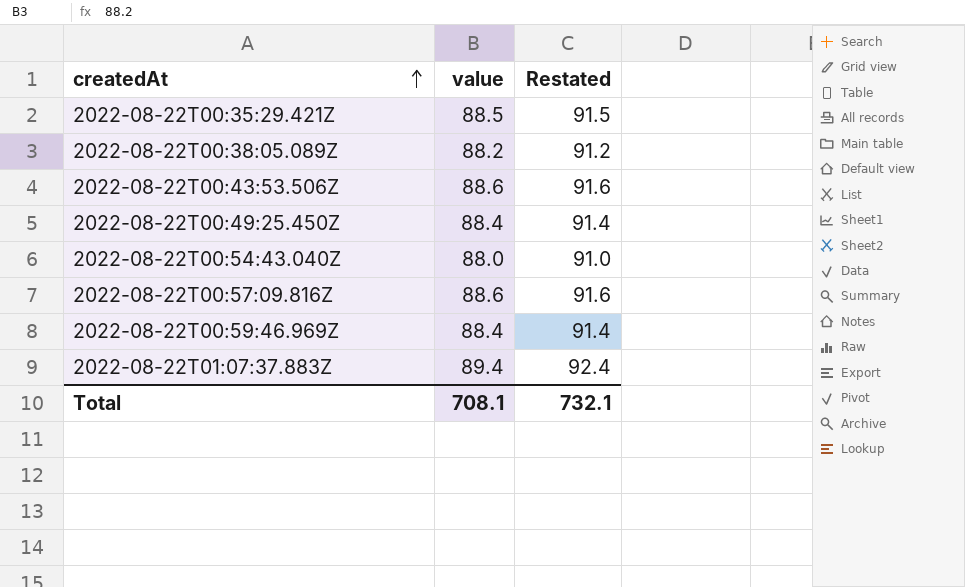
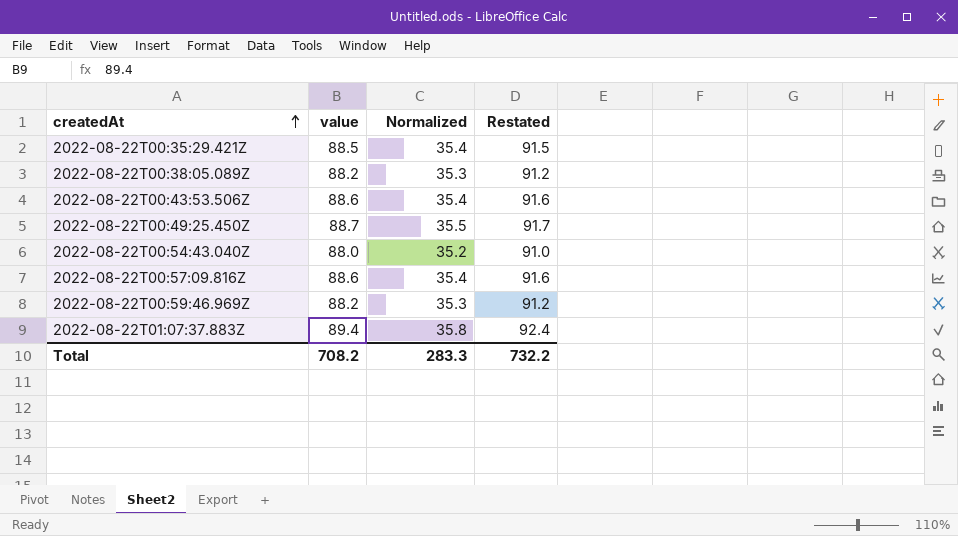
column Normalized | formula: none -> [value] * 0.4
2022-08-22T00:49:25.450Z | value: 88.4 -> 88.7
2022-08-22T00:49:25.450Z | Restated: 91.4 -> 91.7
2022-08-22T00:59:46.969Z | value: 88.4 -> 88.2
2022-08-22T00:59:46.969Z | Restated: 91.4 -> 91.2
Total | value: 708.1 -> 708.2
Total | Restated: 732.1 -> 732.2

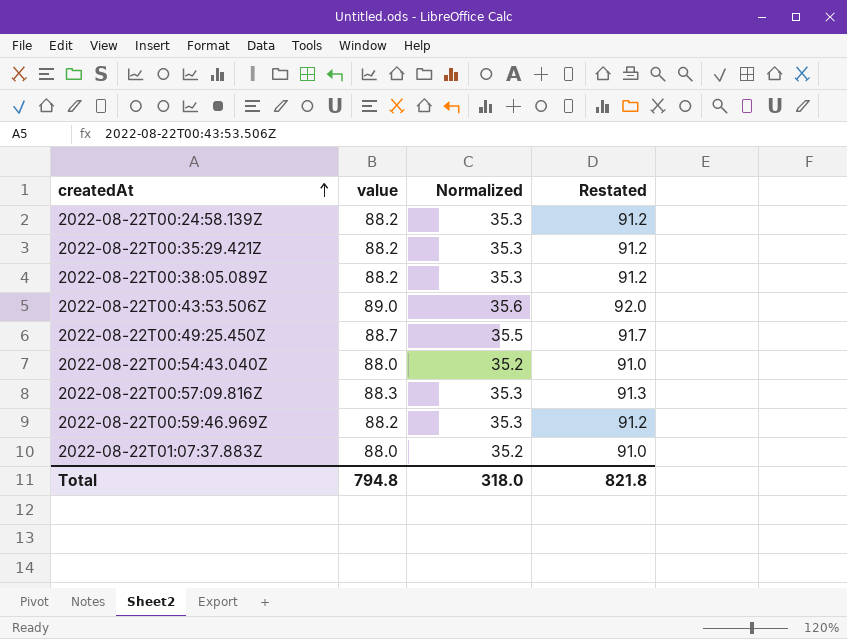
row 2022-08-22T00:24:58.139Z: none -> 88.2 | 35.3 | 91.2
2022-08-22T00:35:29.421Z | value: 88.5 -> 88.2
2022-08-22T00:35:29.421Z | Normalized: 35.4 -> 35.3
2022-08-22T00:35:29.421Z | Restated: 91.5 -> 91.2
2022-08-22T00:43:53.506Z | value: 88.6 -> 89.0
2022-08-22T00:43:53.506Z | Normalized: 35.4 -> 35.6
2022-08-22T00:43:53.506Z | Restated: 91.6 -> 92.0
2022-08-22T00:57:09.816Z | value: 88.6 -> 88.3
2022-08-22T00:57:09.816Z | Normalized: 35.4 -> 35.3
2022-08-22T00:57:09.816Z | Restated: 91.6 -> 91.3
2022-08-22T01:07:37.883Z | value: 89.4 -> 88.0
2022-08-22T01:07:37.883Z | Normalized: 35.8 -> 35.2
2022-08-22T01:07:37.883Z | Restated: 92.4 -> 91.0
Total | value: 708.2 -> 794.8
Total | Normalized: 283.3 -> 318.0
Total | Restated: 732.2 -> 821.8

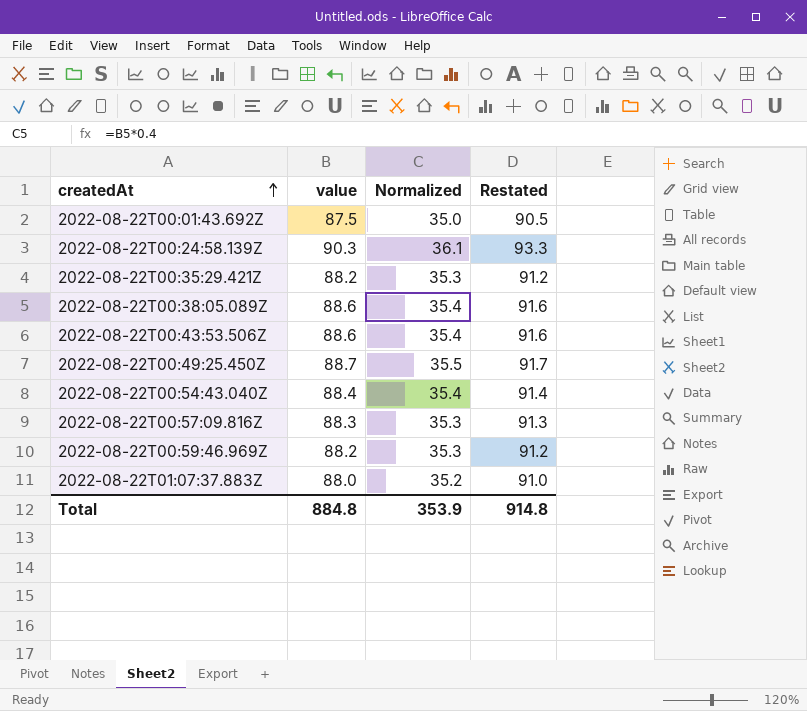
row 2022-08-22T00:01:43.692Z: none -> 87.5 | 35.0 | 90.5
2022-08-22T00:24:58.139Z | value: 88.2 -> 90.3
2022-08-22T00:24:58.139Z | Normalized: 35.3 -> 36.1
2022-08-22T00:24:58.139Z | Restated: 91.2 -> 93.3
2022-08-22T00:38:05.089Z | value: 88.2 -> 88.6
2022-08-22T00:38:05.089Z | Normalized: 35.3 -> 35.4
2022-08-22T00:38:05.089Z | Restated: 91.2 -> 91.6
2022-08-22T00:43:53.506Z | value: 89.0 -> 88.6
2022-08-22T00:43:53.506Z | Normalized: 35.6 -> 35.4
2022-08-22T00:43:53.506Z | Restated: 92.0 -> 91.6
2022-08-22T00:54:43.040Z | value: 88.0 -> 88.4
2022-08-22T00:54:43.040Z | Normalized: 35.2 -> 35.4
2022-08-22T00:54:43.040Z | Restated: 91.0 -> 91.4
Total | value: 794.8 -> 884.8
Total | Normalized: 318.0 -> 353.9
Total | Restated: 821.8 -> 914.8

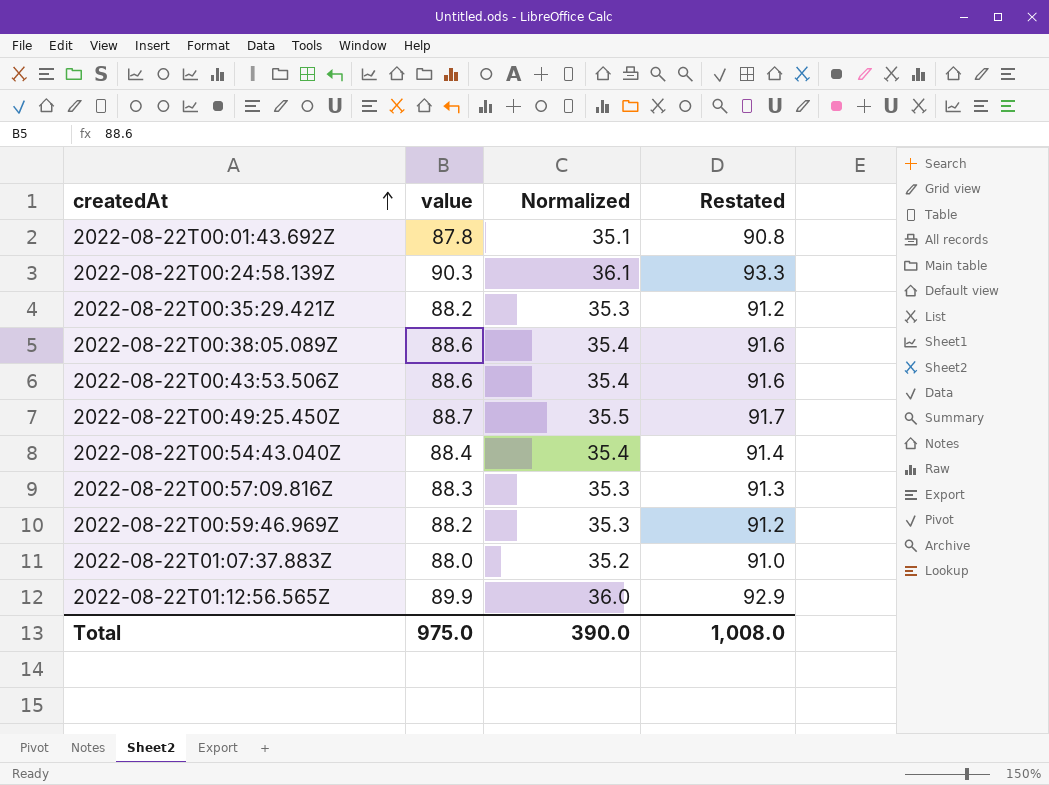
2022-08-22T00:01:43.692Z | value: 87.5 -> 87.8
2022-08-22T00:01:43.692Z | Normalized: 35.0 -> 35.1
2022-08-22T00:01:43.692Z | Restated: 90.5 -> 90.8
row 2022-08-22T01:12:56.565Z: none -> 89.9 | 36.0 | 92.9
Total | value: 884.8 -> 975.0
Total | Normalized: 353.9 -> 390.0
Total | Restated: 914.8 -> 1,008.0

